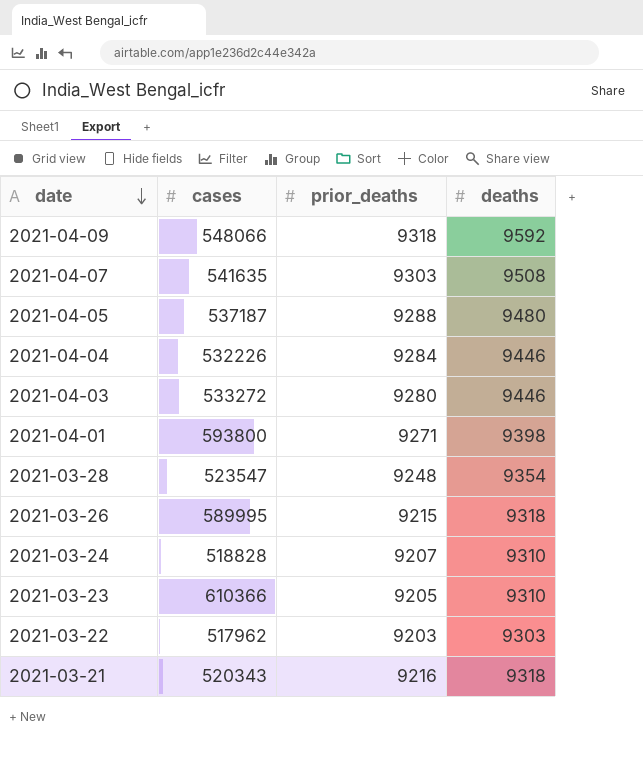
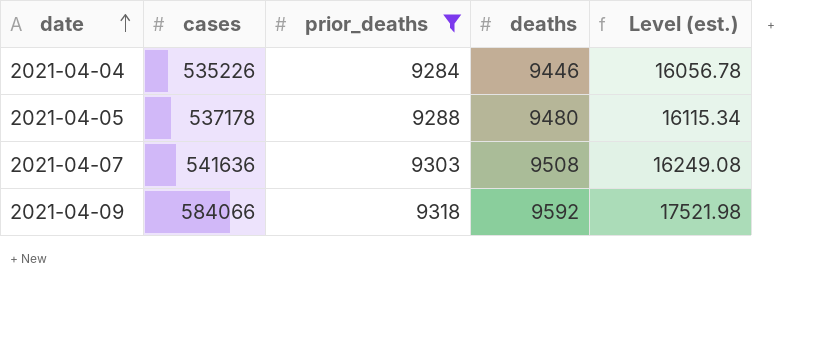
filter: none -> prior_deaths >= 9284
row order: date descending -> date ascending
column Level (est.) | formula: none -> [cases] * 0.03
2021-04-04 | cases: 532226 -> 535226
2021-04-05 | cases: 537187 -> 537178
2021-04-07 | cases: 541635 -> 541636
2021-04-09 | cases: 548066 -> 584066

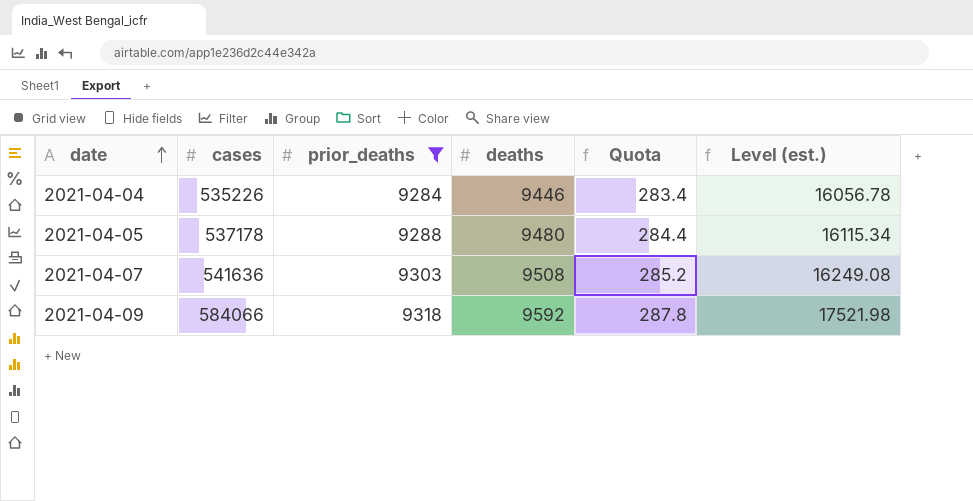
column Quota | formula: none -> [deaths] * 0.03

